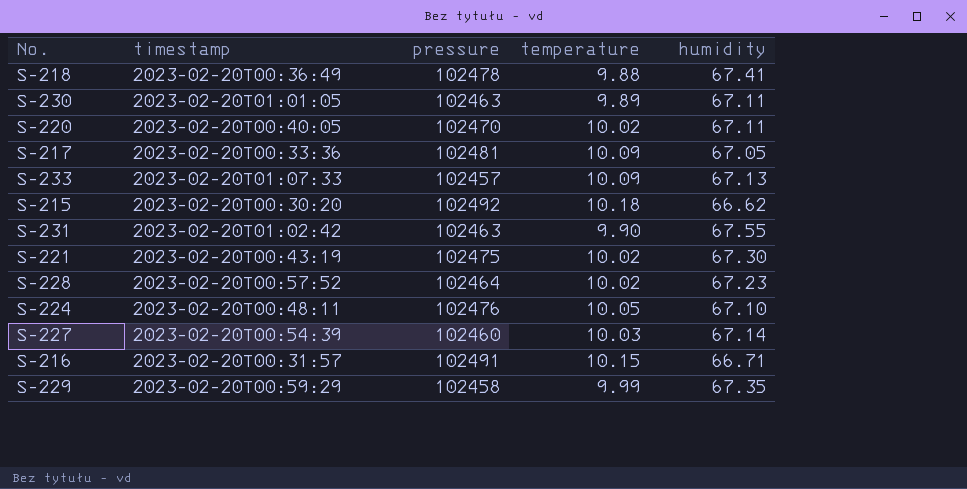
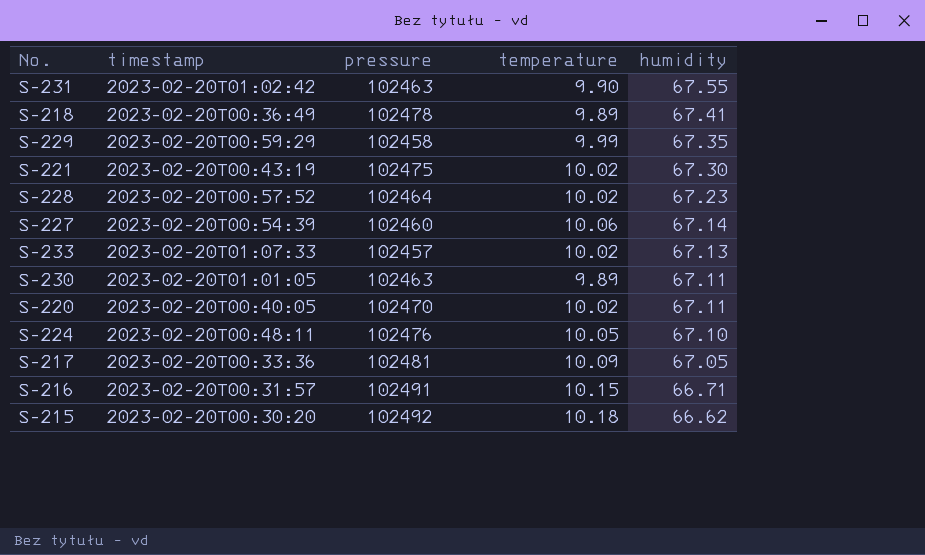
row order: none -> humidity descending
S-218 | temperature: 9.88 -> 9.89
S-227 | temperature: 10.03 -> 10.06
S-233 | temperature: 10.09 -> 10.02

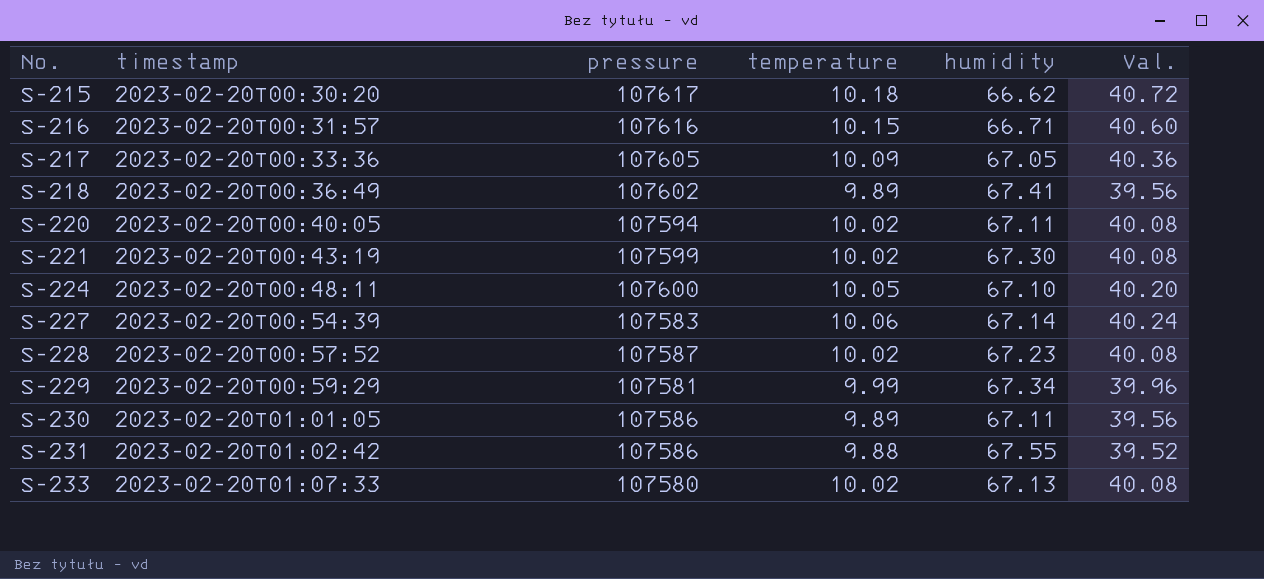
row order: humidity descending -> No. ascending
column Val. | formula: none -> [temperature] * 4
S-215 | pressure: 102492 -> 107617
S-216 | pressure: 102491 -> 107616
S-217 | pressure: 102481 -> 107605
S-218 | pressure: 102478 -> 107602
S-220 | pressure: 102470 -> 107594
S-221 | pressure: 102475 -> 107599
S-224 | pressure: 102476 -> 107600
S-227 | pressure: 102460 -> 107583
S-228 | pressure: 102464 -> 107587
S-229 | pressure: 102458 -> 107581
S-229 | humidity: 67.35 -> 67.34
S-230 | pressure: 102463 -> 107586
S-231 | pressure: 102463 -> 107586
S-231 | temperature: 9.90 -> 9.88
S-233 | pressure: 102457 -> 107580

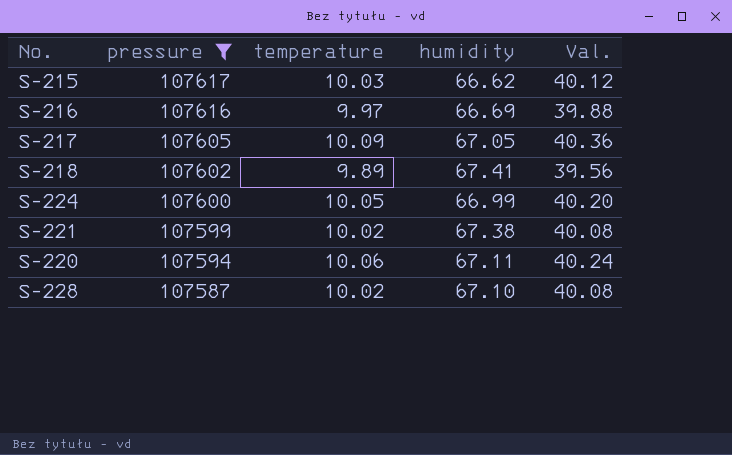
filter: none -> pressure >= 107587
row order: No. ascending -> pressure descending
column timestamp | position: 2 -> none
S-215 | temperature: 10.18 -> 10.03
S-215 | Val.: 40.72 -> 40.12
S-216 | temperature: 10.15 -> 9.97
S-216 | humidity: 66.71 -> 66.69
S-216 | Val.: 40.60 -> 39.88
S-224 | humidity: 67.10 -> 66.99
S-221 | humidity: 67.30 -> 67.38
S-220 | temperature: 10.02 -> 10.06
S-220 | Val.: 40.08 -> 40.24
S-228 | humidity: 67.23 -> 67.10

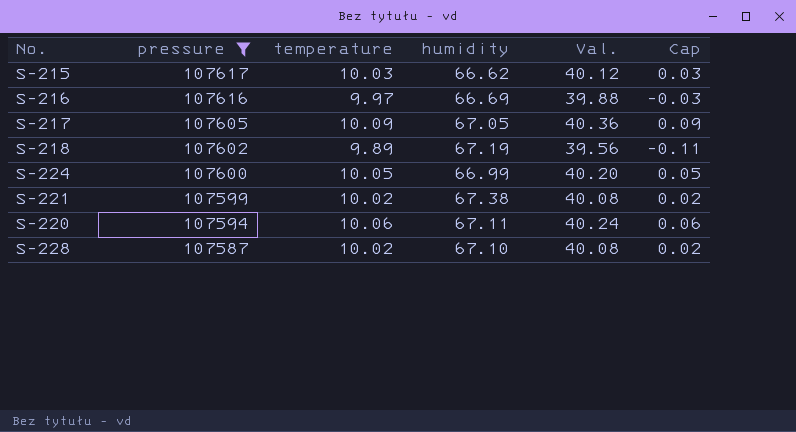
column Cap | formula: none -> [temperature] - 10
S-218 | humidity: 67.41 -> 67.19

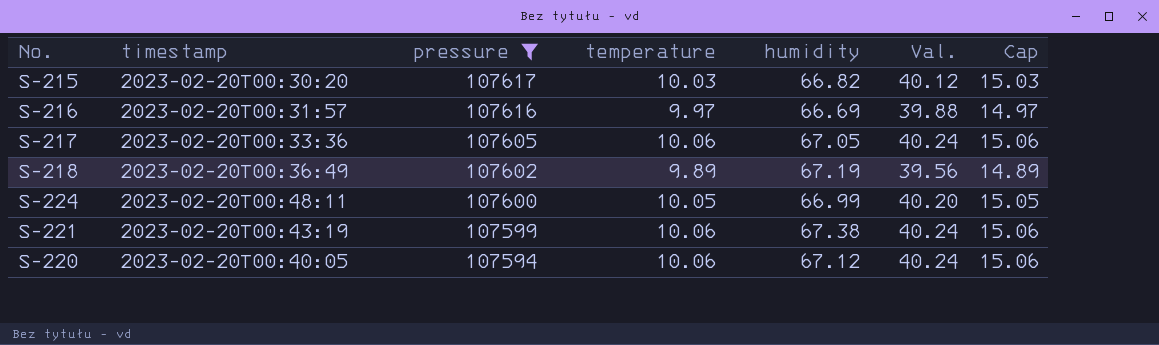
column timestamp | position: none -> 2
column Cap | formula: [temperature] - 10 -> [temperature] + 5
row S-228: 107587 | 10.02 | 67.10 | 40.08 | 0.02 -> none
S-215 | humidity: 66.62 -> 66.82
S-217 | temperature: 10.09 -> 10.06
S-217 | Val.: 40.36 -> 40.24
S-221 | temperature: 10.02 -> 10.06
S-221 | Val.: 40.08 -> 40.24
S-220 | humidity: 67.11 -> 67.12

